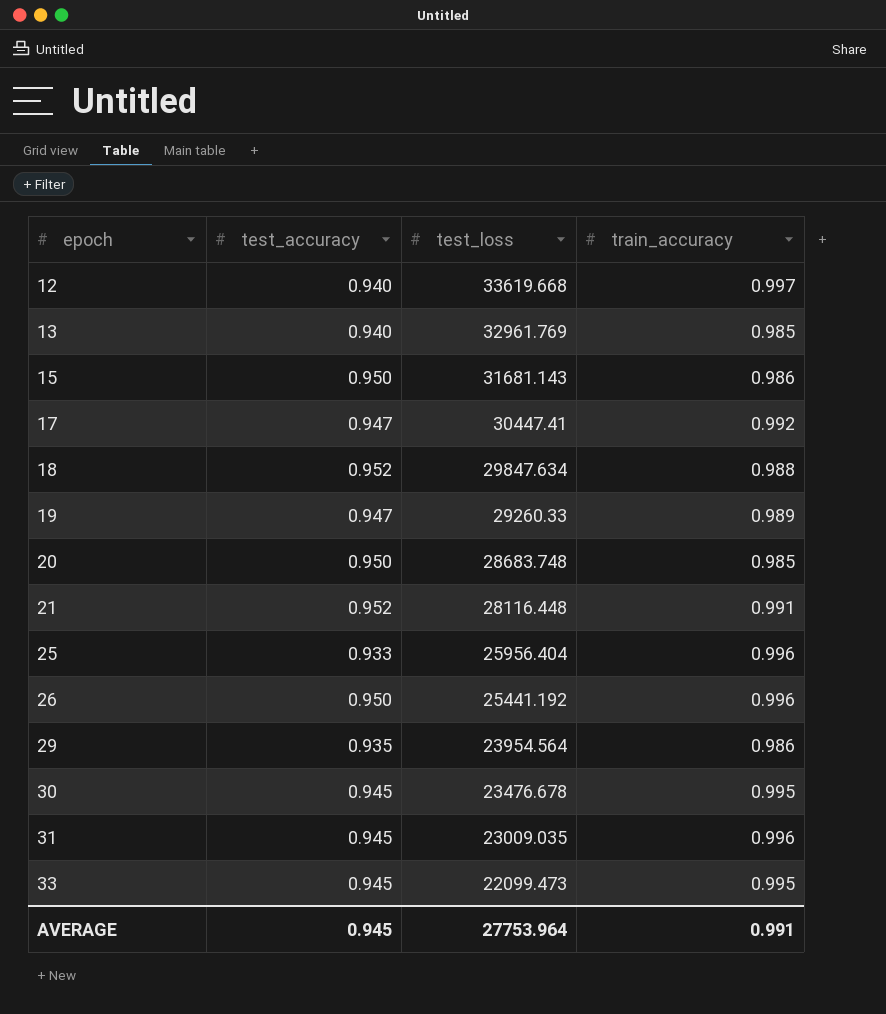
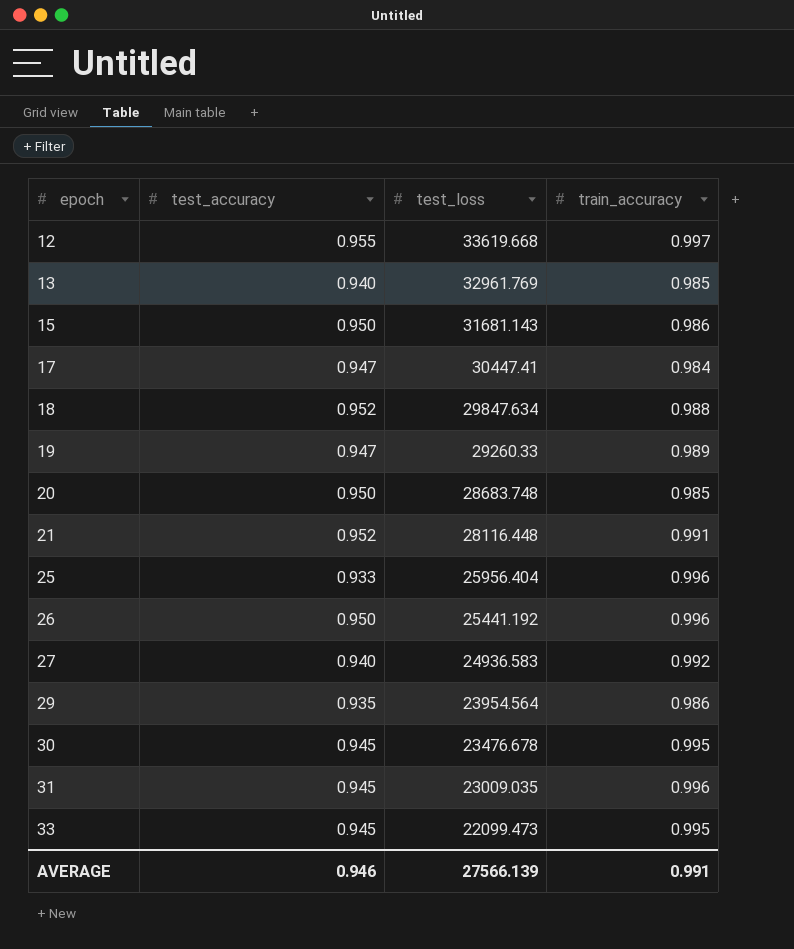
12 | test_accuracy: 0.940 -> 0.955
17 | train_accuracy: 0.992 -> 0.984
row 27: none -> 0.940 | 24936.583 | 0.992
AVERAGE | test_accuracy: 0.945 -> 0.946
AVERAGE | test_loss: 27753.964 -> 27566.139

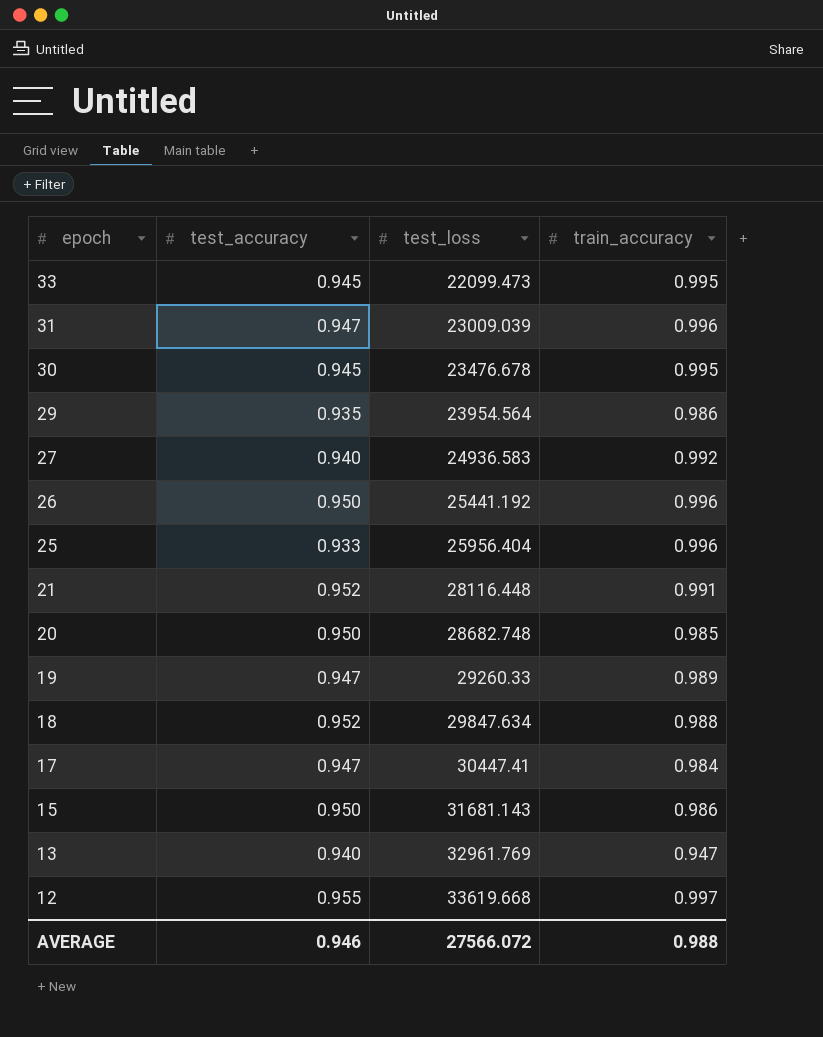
row order: epoch ascending -> epoch descending
31 | test_accuracy: 0.945 -> 0.947
31 | test_loss: 23009.035 -> 23009.039
20 | test_loss: 28683.748 -> 28682.748
13 | train_accuracy: 0.985 -> 0.947
AVERAGE | test_loss: 27566.139 -> 27566.072
AVERAGE | train_accuracy: 0.991 -> 0.988

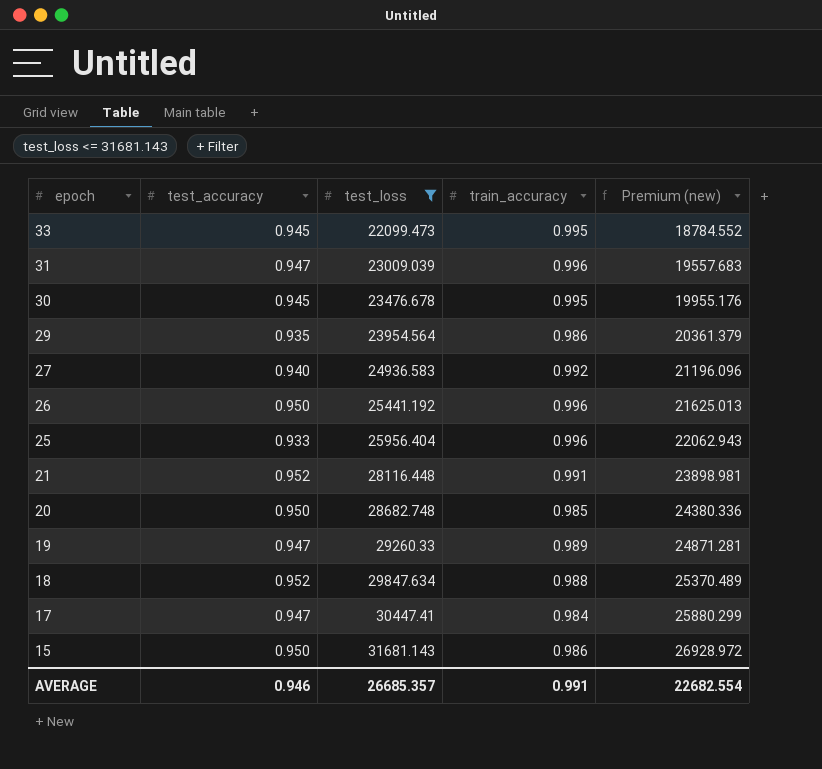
filter: none -> test_loss <= 31681.143
column Premium (new) | formula: none -> [test_loss] * 0.85
AVERAGE | test_loss: 27566.072 -> 26685.357
AVERAGE | train_accuracy: 0.988 -> 0.991

